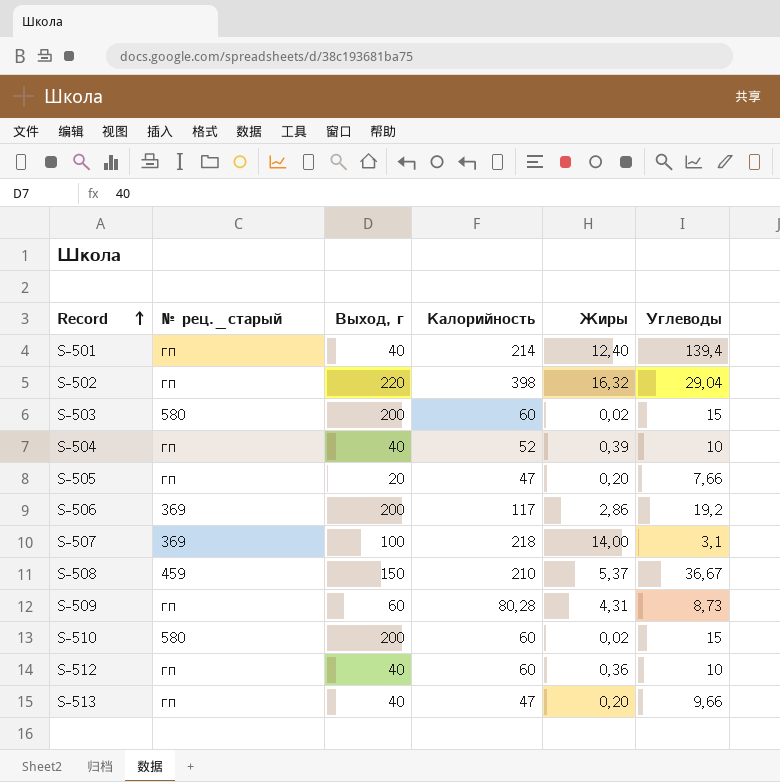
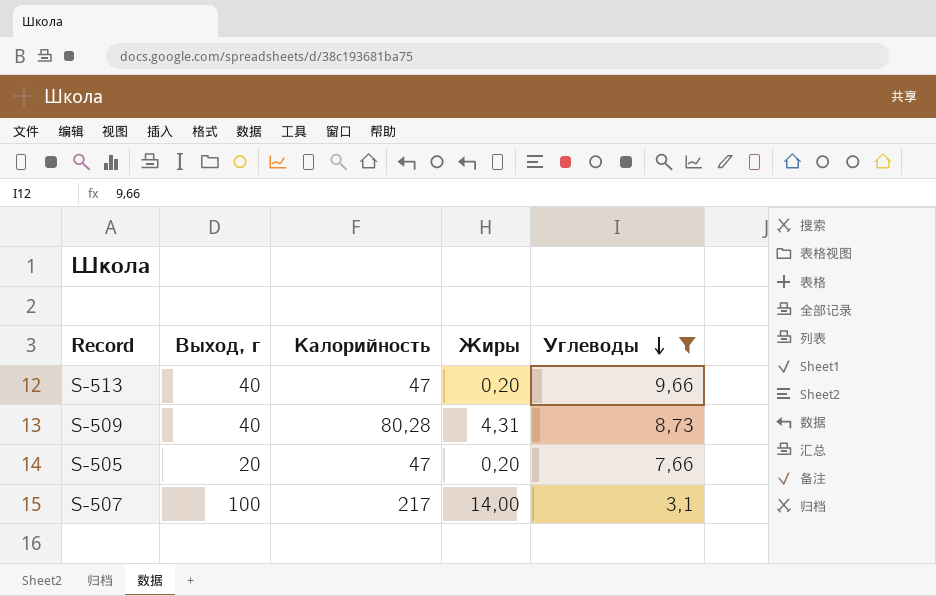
filter: none -> Углеводы <= 9,66
row order: Record ascending -> Углеводы descending
column № рец._старый | position: 2 -> none
S-509 | Выход, г: 60 -> 40
S-507 | Калорийность: 218 -> 217

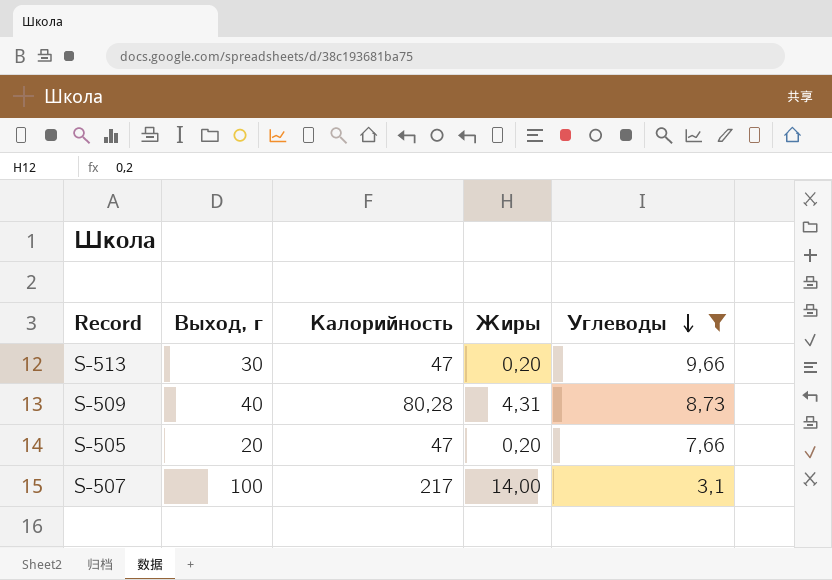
S-513 | Выход, г: 40 -> 30

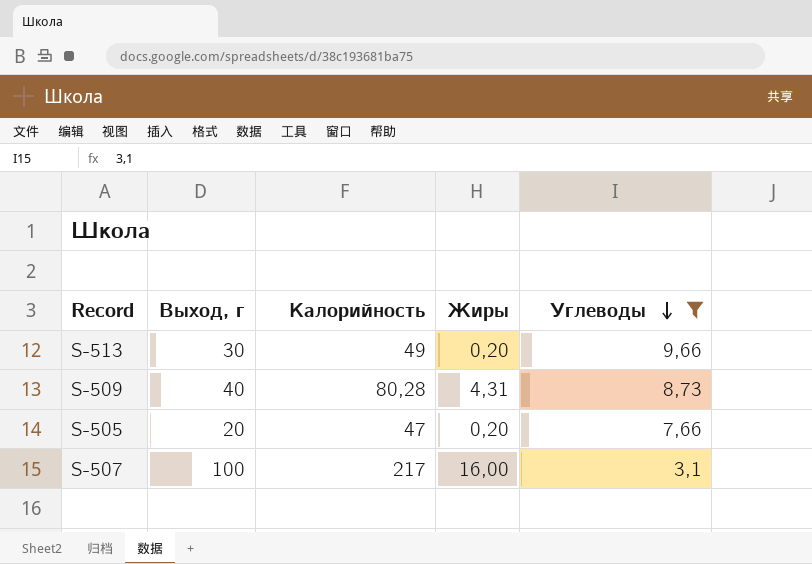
S-513 | Калорийность: 47 -> 49
S-507 | Жиры: 14,00 -> 16,00

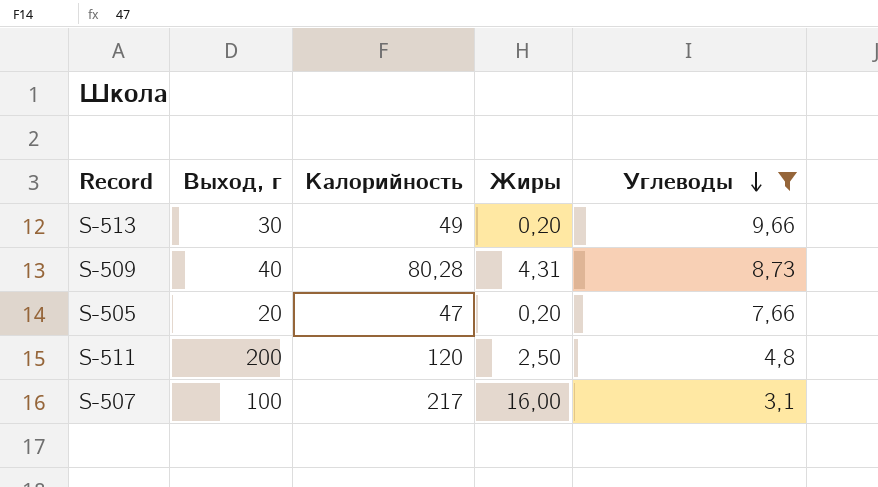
row S-511: none -> 200 | 120 | 2,50 | 4,8

